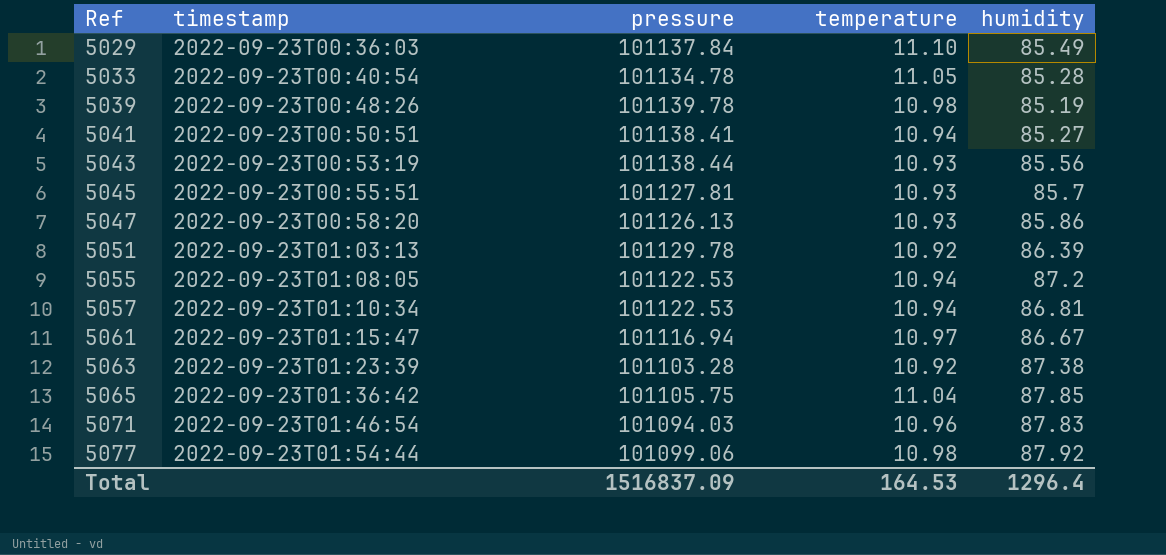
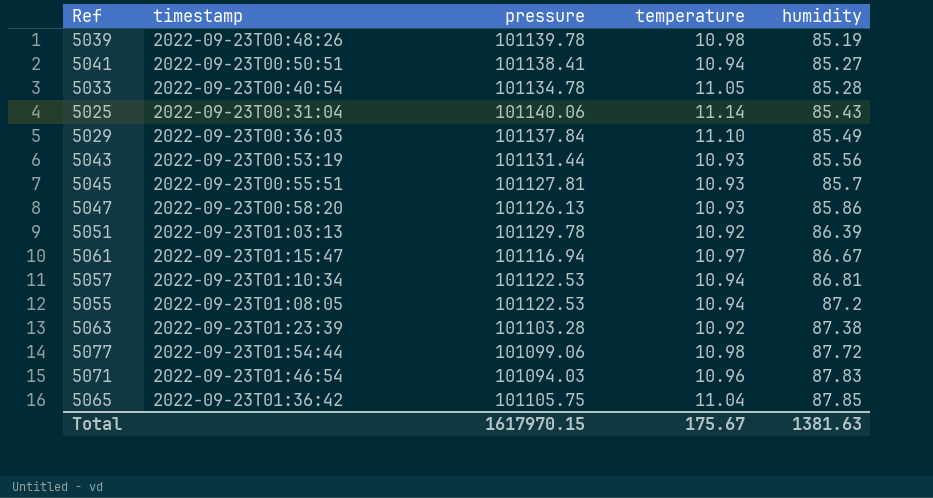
row order: Ref ascending -> humidity ascending
row 5025: none -> 2022-09-23T00:31:04 | 101140.06 | 11.14 | 85.43
5043 | pressure: 101138.44 -> 101131.44
5077 | humidity: 87.92 -> 87.72
Total | pressure: 1516837.09 -> 1617970.15
Total | temperature: 164.53 -> 175.67
Total | humidity: 1296.4 -> 1381.63

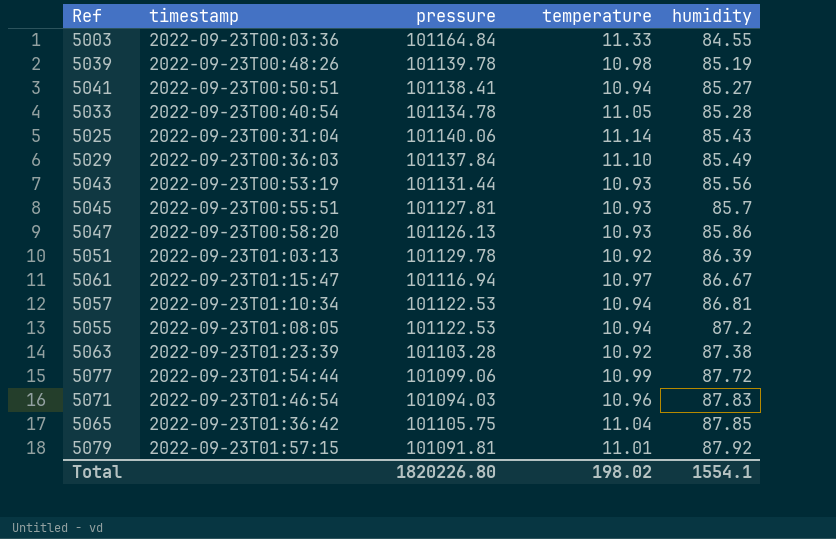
row 5003: none -> 2022-09-23T00:03:36 | 101164.84 | 11.33 | 84.55
5077 | temperature: 10.98 -> 10.99
row 5079: none -> 2022-09-23T01:57:15 | 101091.81 | 11.01 | 87.92
Total | pressure: 1617970.15 -> 1820226.80
Total | temperature: 175.67 -> 198.02
Total | humidity: 1381.63 -> 1554.1

